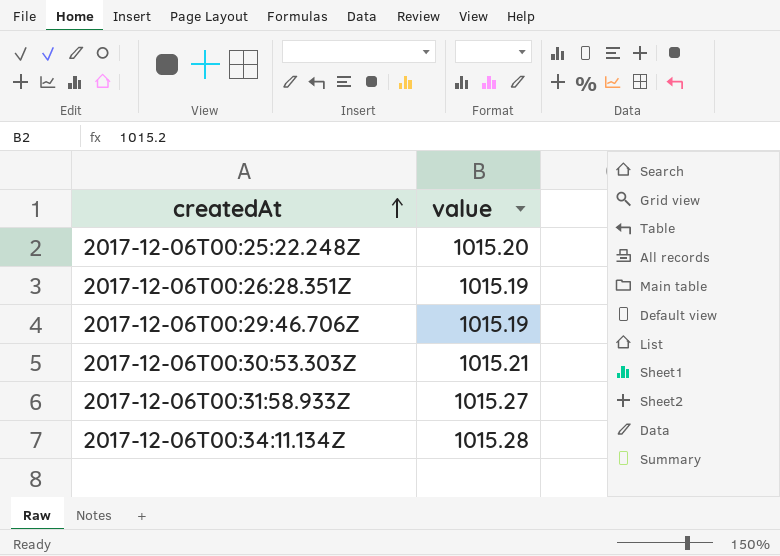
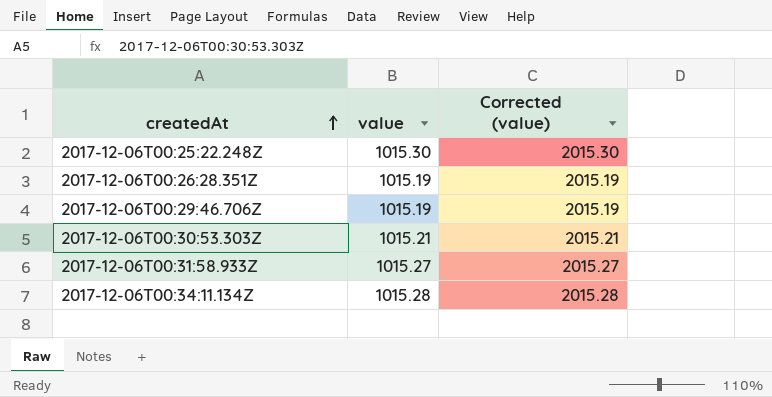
column Corrected (value) | formula: none -> [value] + 1000
2017-12-06T00:25:22.248Z | value: 1015.20 -> 1015.30

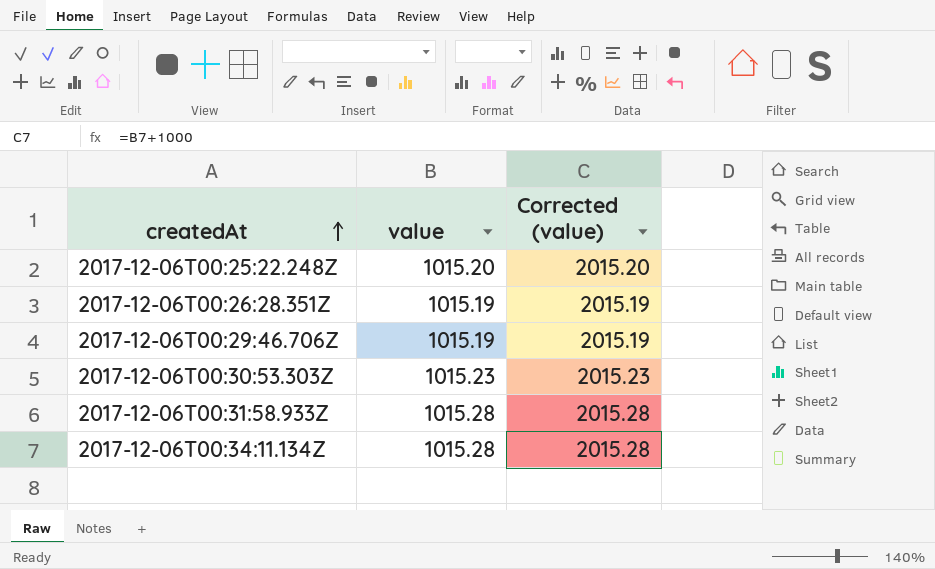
2017-12-06T00:25:22.248Z | value: 1015.30 -> 1015.20
2017-12-06T00:25:22.248Z | Corrected (value): 2015.30 -> 2015.20
2017-12-06T00:30:53.303Z | value: 1015.21 -> 1015.23
2017-12-06T00:30:53.303Z | Corrected (value): 2015.21 -> 2015.23
2017-12-06T00:31:58.933Z | value: 1015.27 -> 1015.28
2017-12-06T00:31:58.933Z | Corrected (value): 2015.27 -> 2015.28

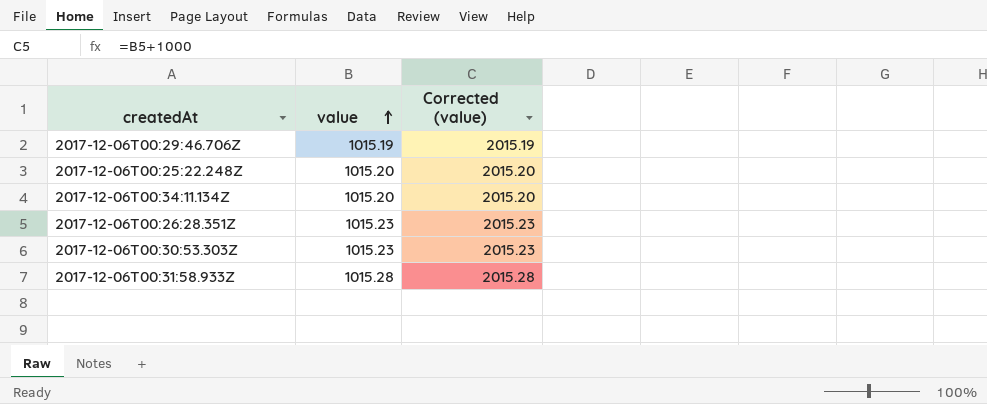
row order: createdAt ascending -> value ascending
2017-12-06T00:34:11.134Z | value: 1015.28 -> 1015.20
2017-12-06T00:34:11.134Z | Corrected (value): 2015.28 -> 2015.20
2017-12-06T00:26:28.351Z | value: 1015.19 -> 1015.23
2017-12-06T00:26:28.351Z | Corrected (value): 2015.19 -> 2015.23

